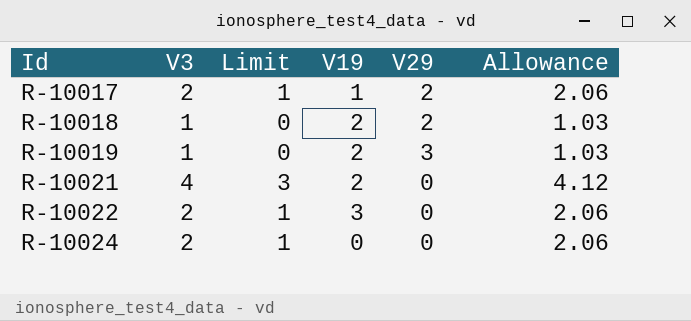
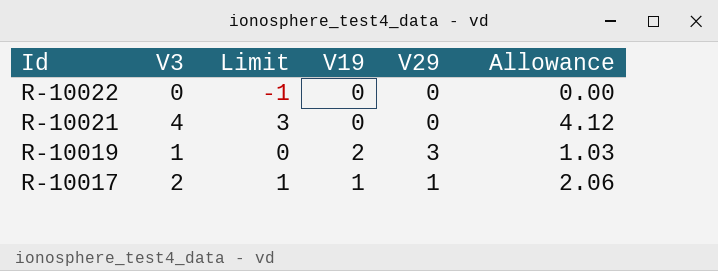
row order: Id ascending -> Id descending
row R-10018: 1 | 0 | 2 | 2 | 1.03 -> none
row R-10024: 2 | 1 | 0 | 0 | 2.06 -> none
R-10022 | V3: 2 -> 0
R-10022 | Limit: 1 -> -1
R-10022 | V19: 3 -> 0
R-10022 | Allowance: 2.06 -> 0.00
R-10021 | V19: 2 -> 0
R-10017 | V29: 2 -> 1

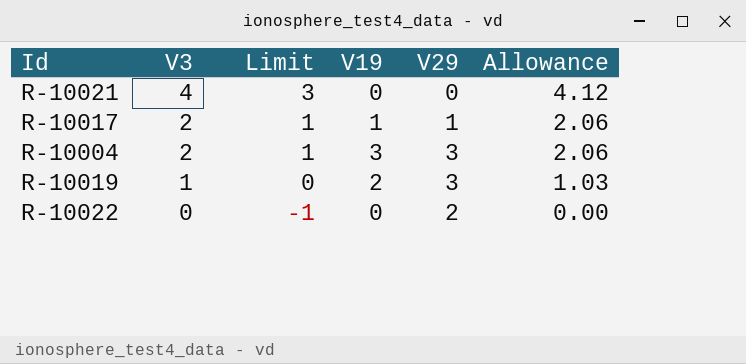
row order: Id descending -> V3 descending
row R-10004: none -> 2 | 1 | 3 | 3 | 2.06
R-10022 | V29: 0 -> 2

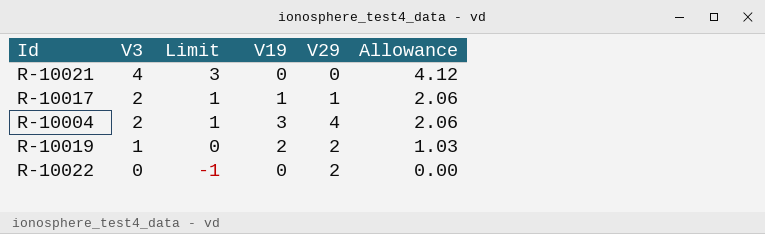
R-10004 | V29: 3 -> 4
R-10019 | V29: 3 -> 2

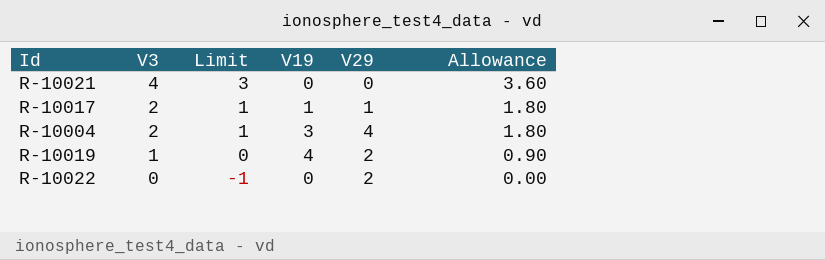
column Allowance | formula: [V3] * 1.03 -> [V3] * 0.9
R-10019 | V19: 2 -> 4

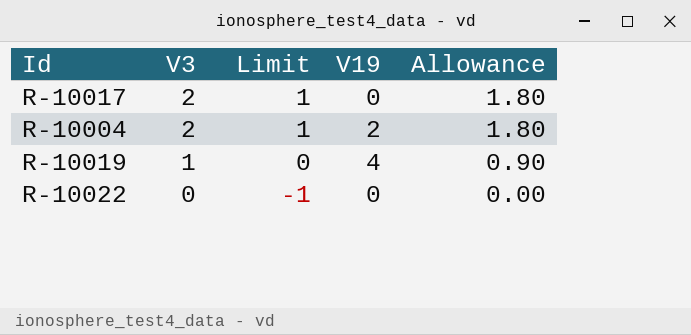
column V29 | position: 5 -> none
row R-10021: 4 | 3 | 0 | 0 | 3.60 -> none
R-10017 | V19: 1 -> 0
R-10004 | V19: 3 -> 2

